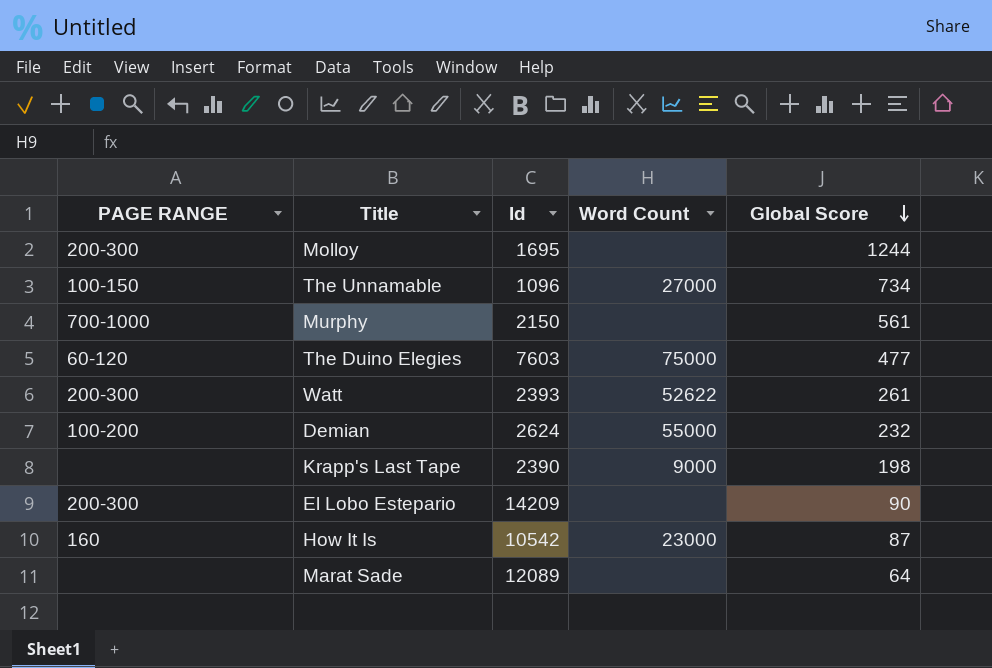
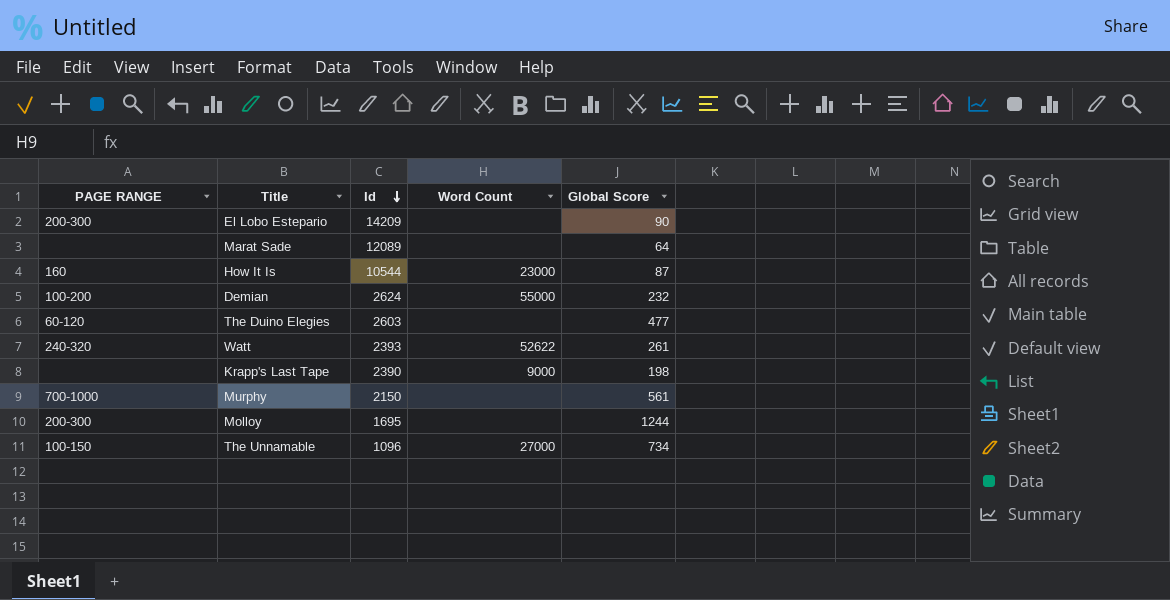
row order: Global Score descending -> Id descending
How It Is | Id: 10542 -> 10544
The Duino Elegies | Id: 7603 -> 2603
The Duino Elegies | Word Count: 75000 -> none
Watt | PAGE RANGE: 200-300 -> 240-320

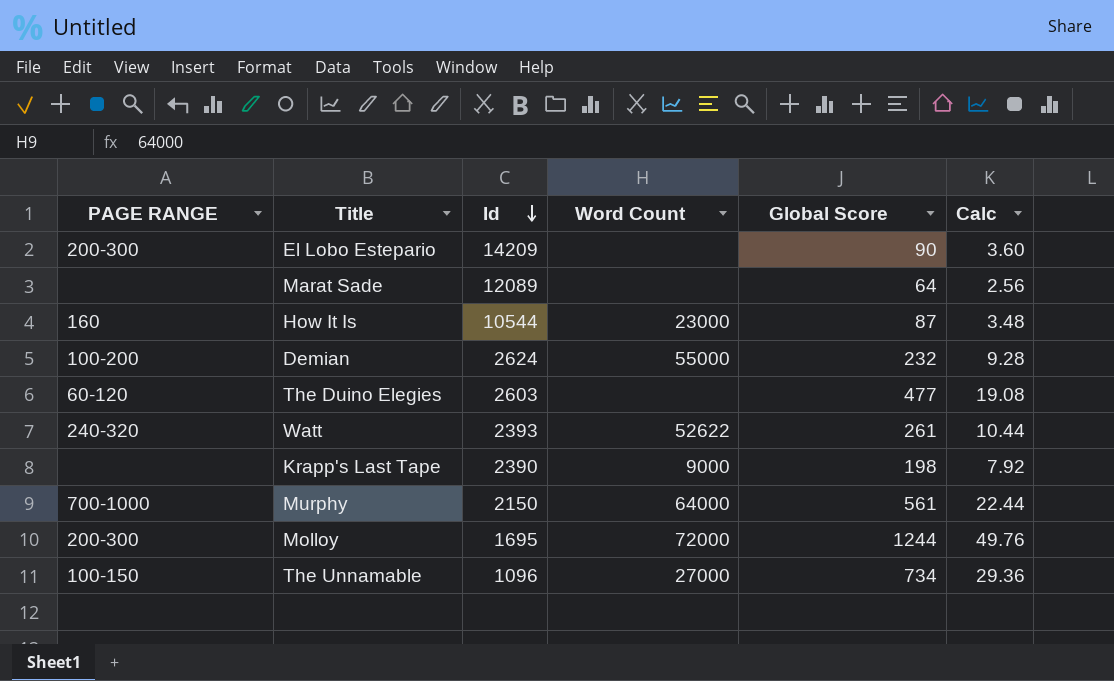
column Calc | formula: none -> [Global Score] * 0.04
Murphy | Word Count: none -> 64000
Molloy | Word Count: none -> 72000

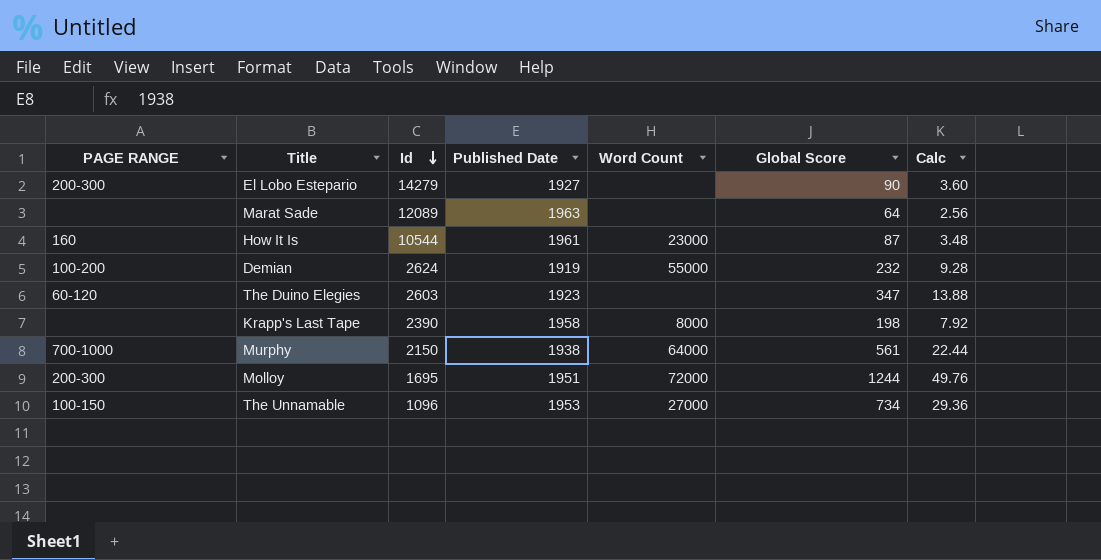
column Published Date | position: none -> 4
row Watt: 240-320 | 2393 | 52622 | 261 | 10.44 -> none
El Lobo Estepario | Id: 14209 -> 14279
The Duino Elegies | Global Score: 477 -> 347
The Duino Elegies | Calc: 19.08 -> 13.88
Krapp's Last Tape | Word Count: 9000 -> 8000

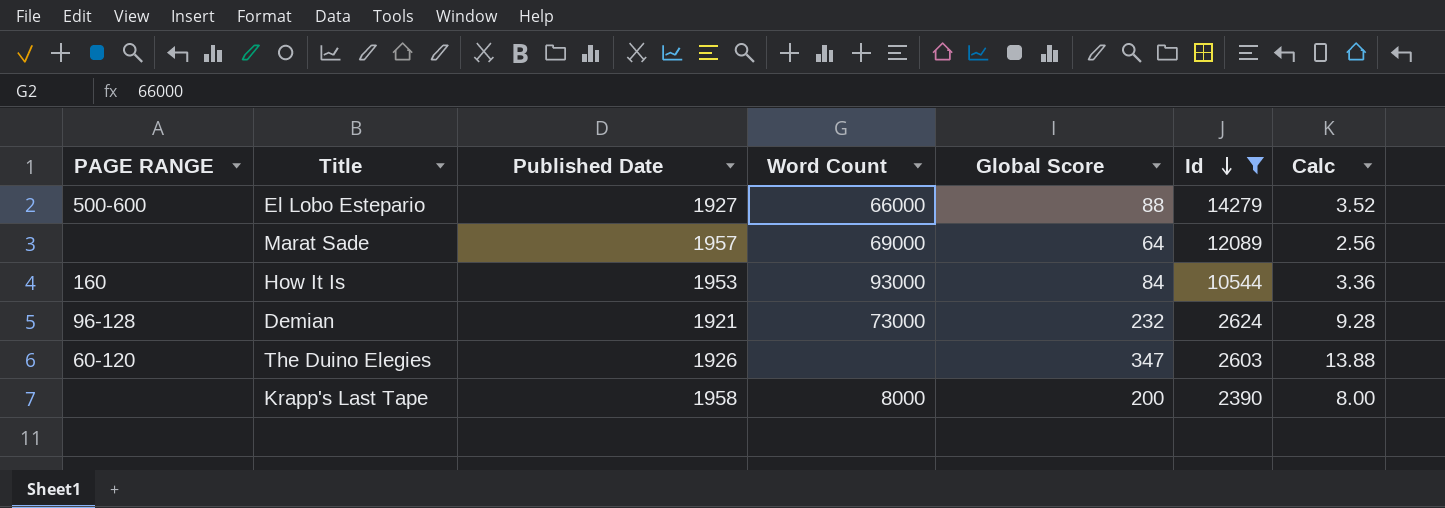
filter: none -> Id >= 2390
column Id | position: 3 -> 6
El Lobo Estepario | PAGE RANGE: 200-300 -> 500-600
El Lobo Estepario | Word Count: none -> 66000
El Lobo Estepario | Global Score: 90 -> 88
El Lobo Estepario | Calc: 3.60 -> 3.52
Marat Sade | Published Date: 1963 -> 1957
Marat Sade | Word Count: none -> 69000
How It Is | Published Date: 1961 -> 1953
How It Is | Word Count: 23000 -> 93000
How It Is | Global Score: 87 -> 84
How It Is | Calc: 3.48 -> 3.36
Demian | PAGE RANGE: 100-200 -> 96-128
Demian | Published Date: 1919 -> 1921
Demian | Word Count: 55000 -> 73000
The Duino Elegies | Published Date: 1923 -> 1926
Krapp's Last Tape | Global Score: 198 -> 200
Krapp's Last Tape | Calc: 7.92 -> 8.00

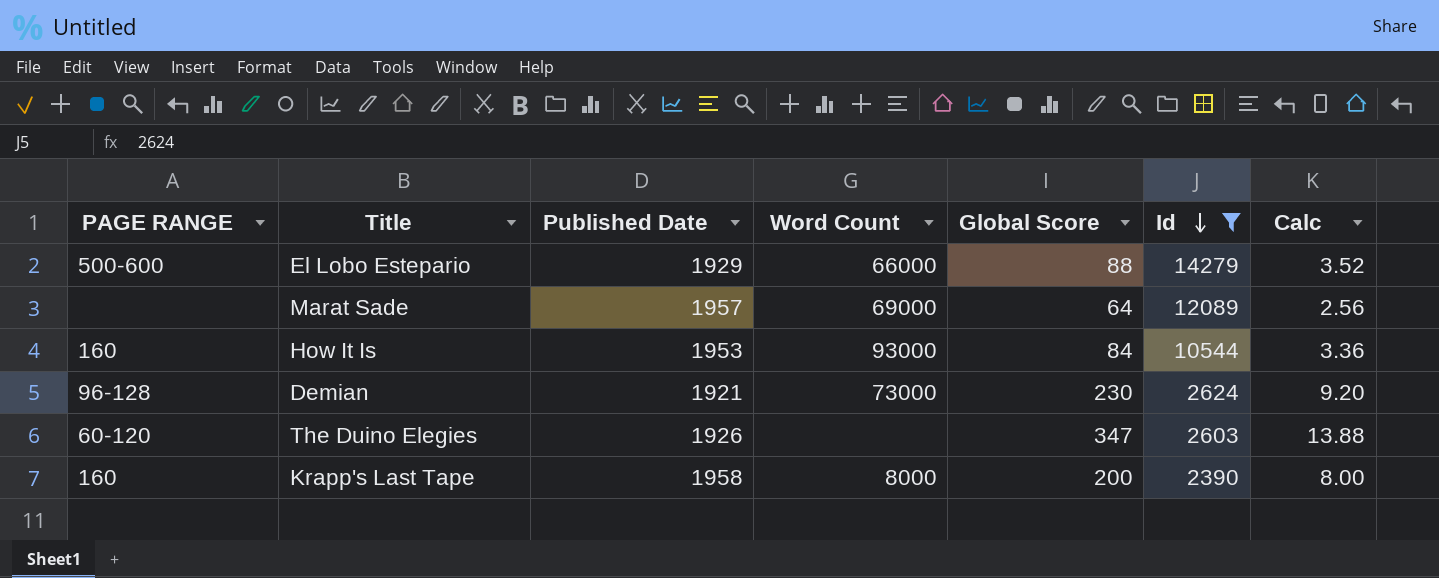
El Lobo Estepario | Published Date: 1927 -> 1929
Demian | Global Score: 232 -> 230
Demian | Calc: 9.28 -> 9.20
Krapp's Last Tape | PAGE RANGE: none -> 160

